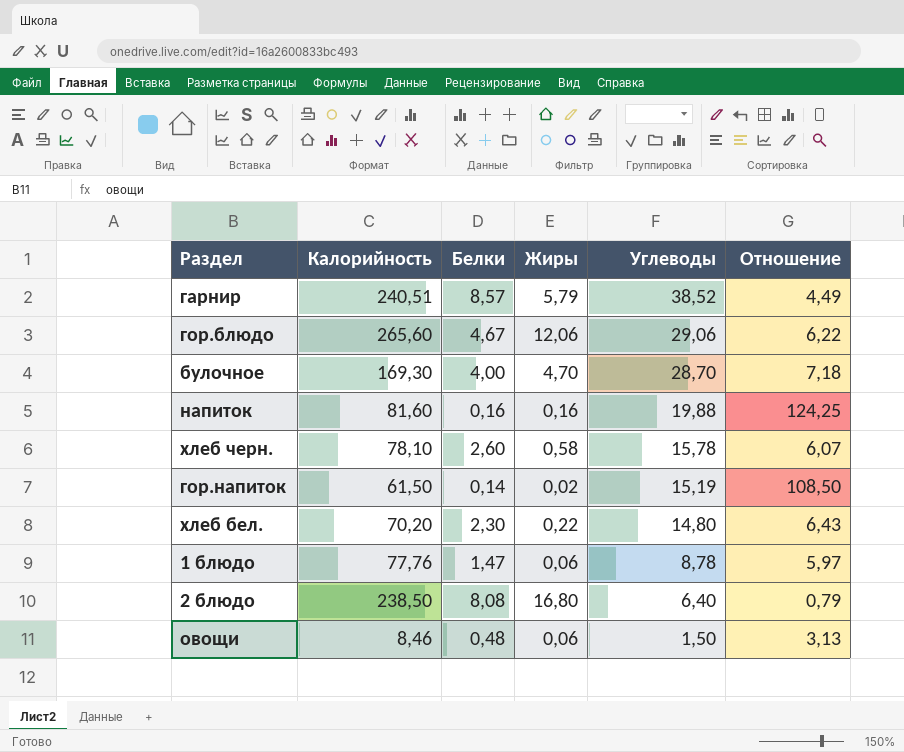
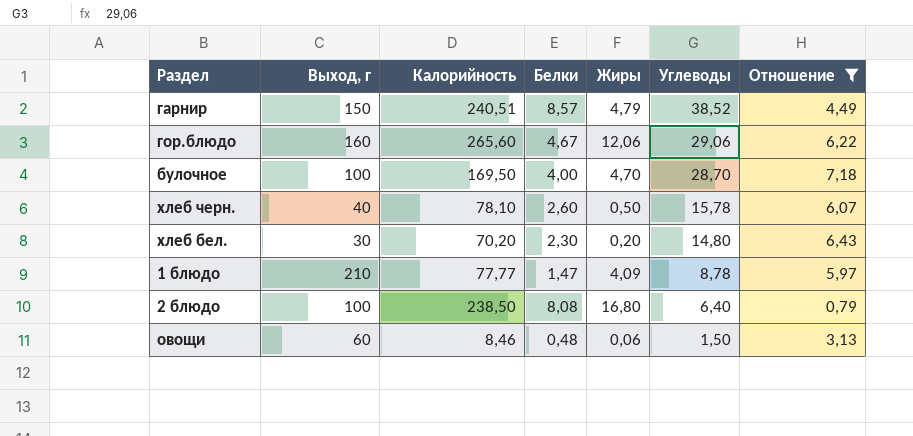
filter: none -> Отношение <= 7,18
column Выход, г | position: none -> 2
гарнир | Жиры: 5,79 -> 4,79
булочное | Калорийность: 169,30 -> 169,50
хлеб черн. | Жиры: 0,58 -> 0,50
хлеб бел. | Жиры: 0,22 -> 0,20
1 блюдо | Калорийность: 77,76 -> 77,77
1 блюдо | Жиры: 0,06 -> 4,09

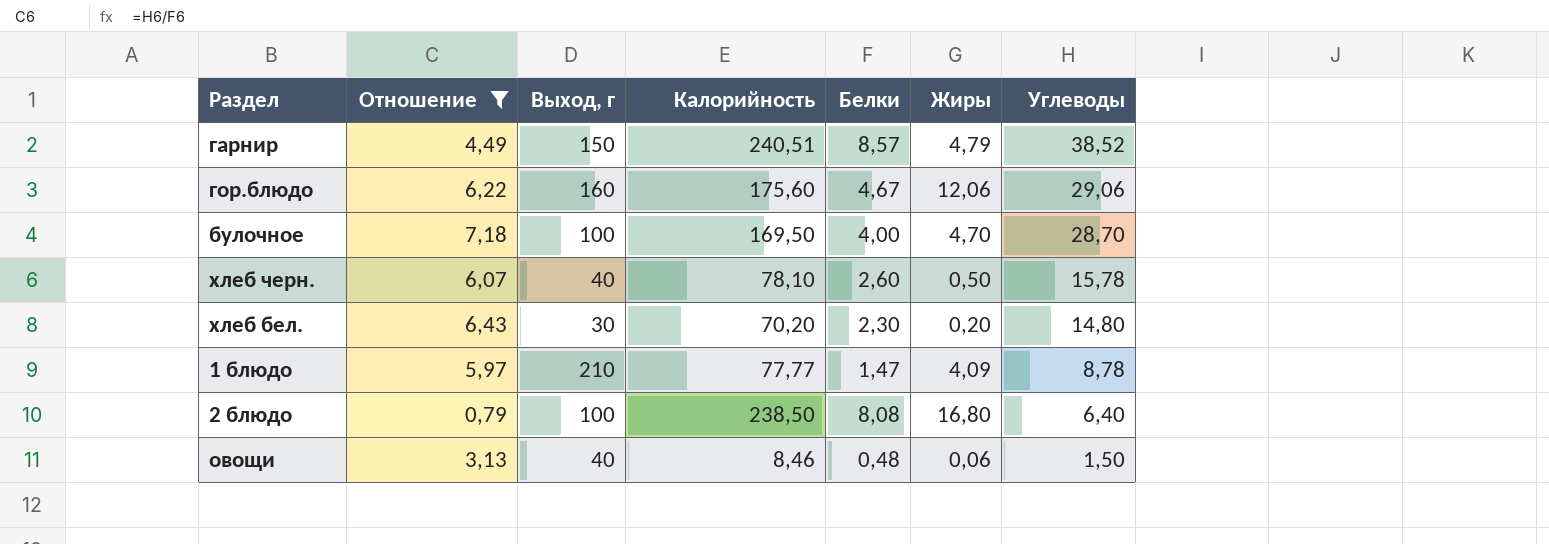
column Отношение | position: 7 -> 2
гор.блюдо | Калорийность: 265,60 -> 175,60
овощи | Выход, г: 60 -> 40

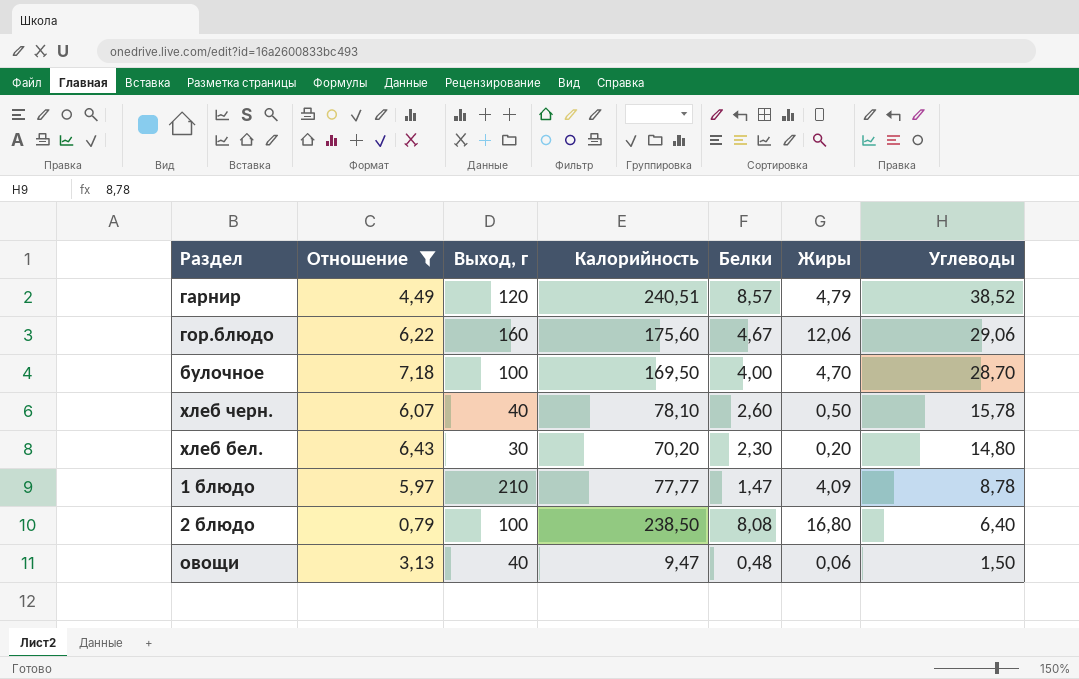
гарнир | Выход, г: 150 -> 120
овощи | Калорийность: 8,46 -> 9,47

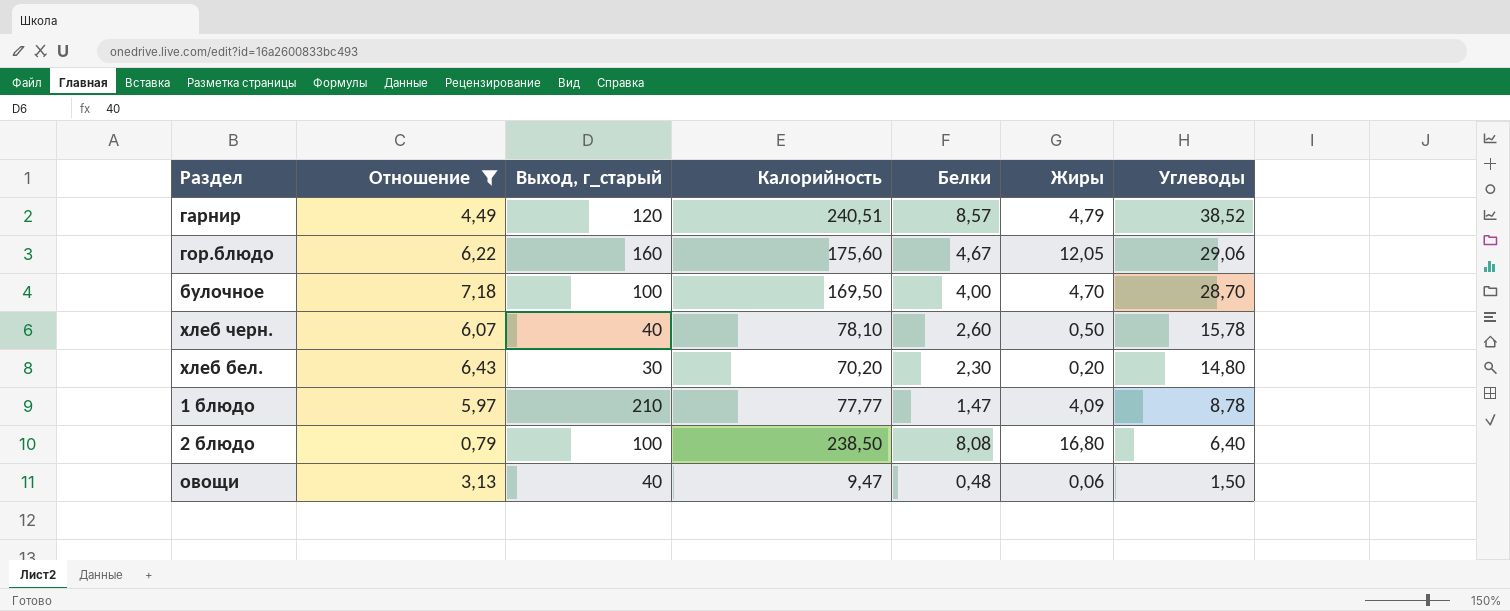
column name: Выход, г -> Выход, г_старый
гор.блюдо | Жиры: 12,06 -> 12,05

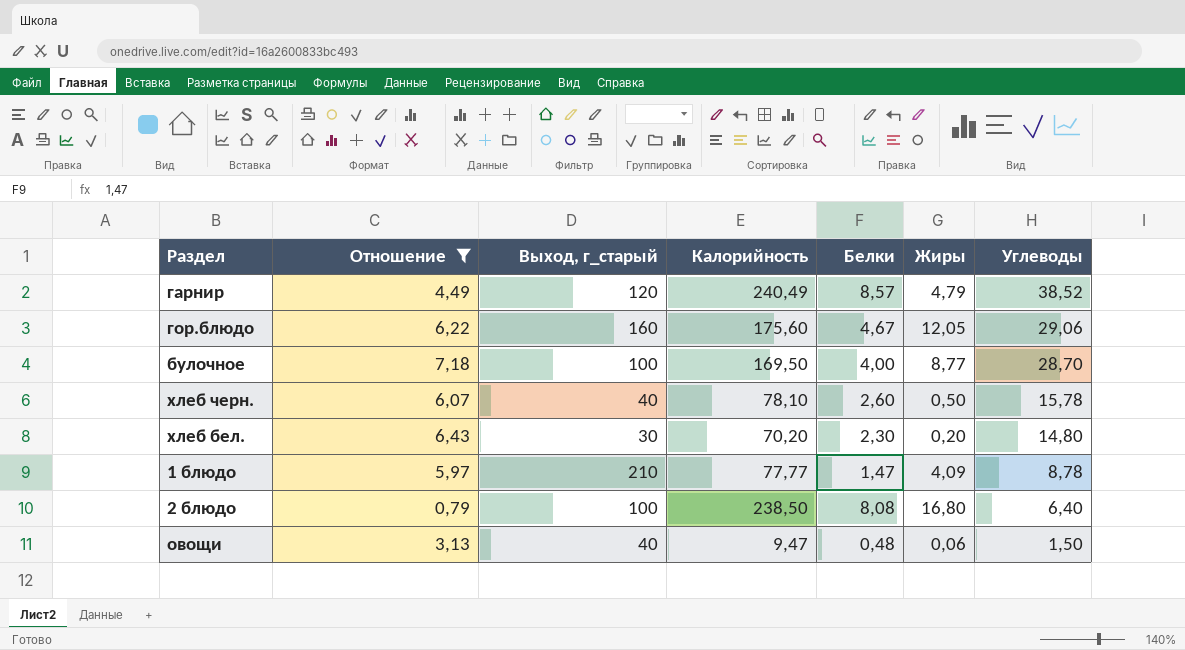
гарнир | Калорийность: 240,51 -> 240,49
булочное | Жиры: 4,70 -> 8,77

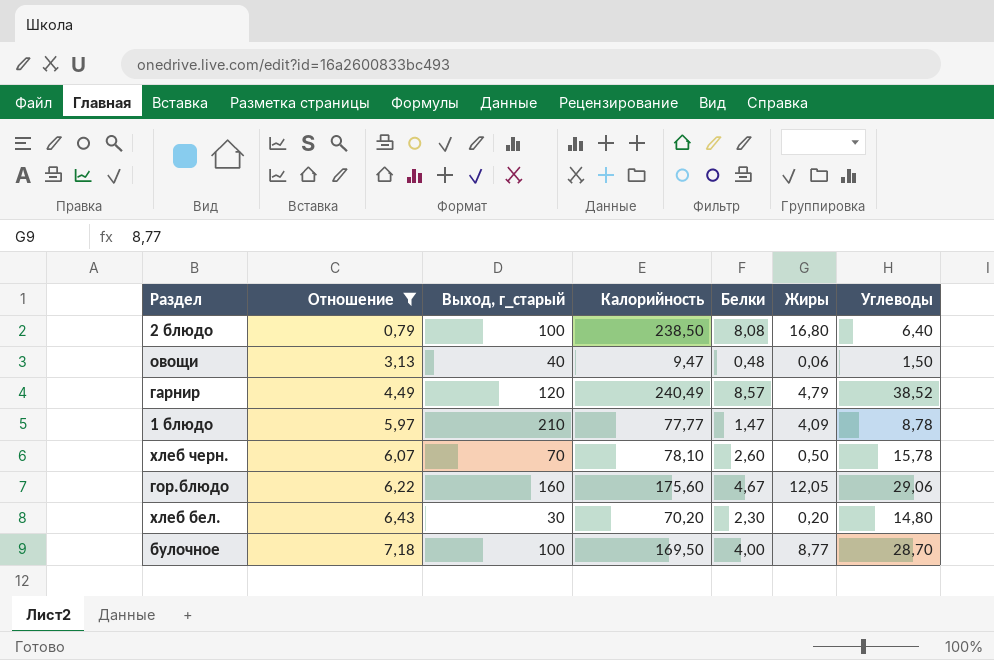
row order: Углеводы descending -> Отношение ascending
хлеб черн. | Выход, г_старый: 40 -> 70

